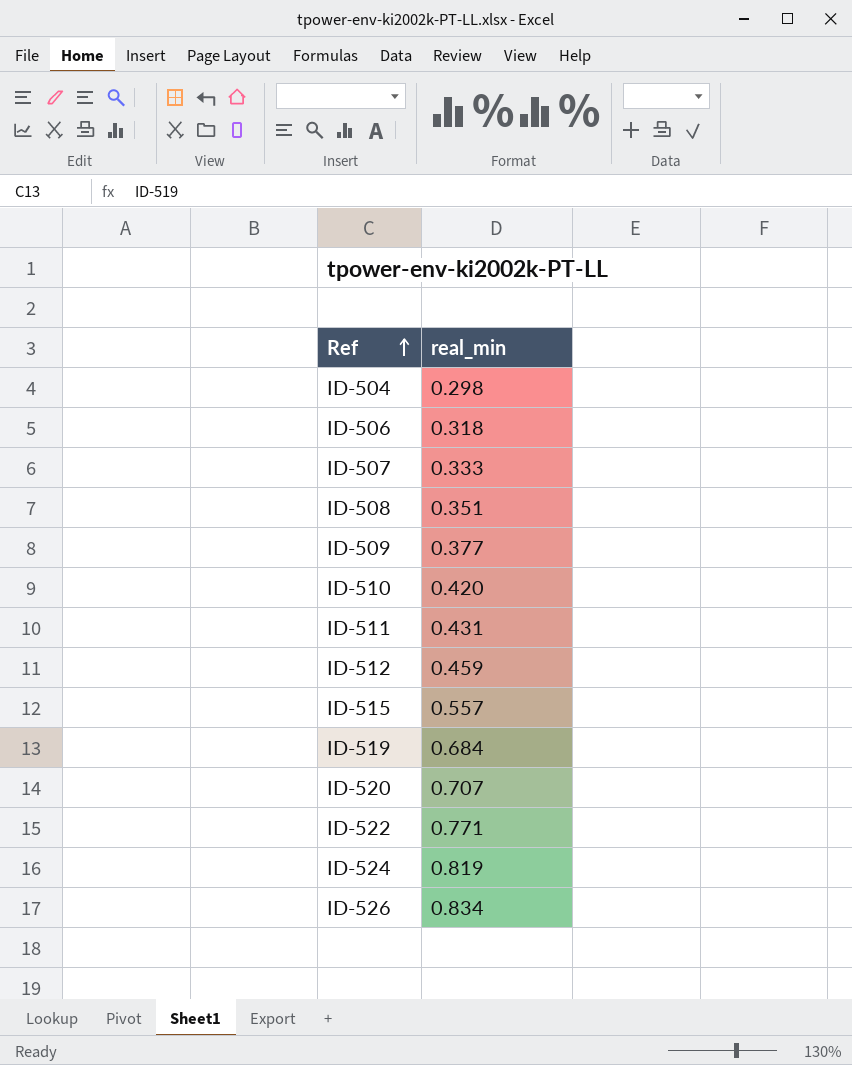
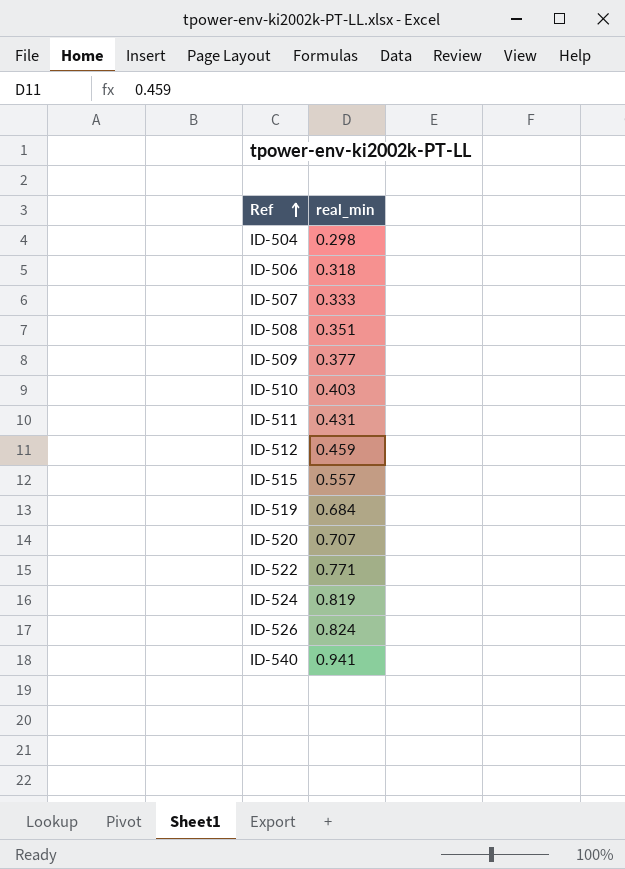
ID-510 | real_min: 0.420 -> 0.403
ID-526 | real_min: 0.834 -> 0.824
row ID-540: none -> 0.941

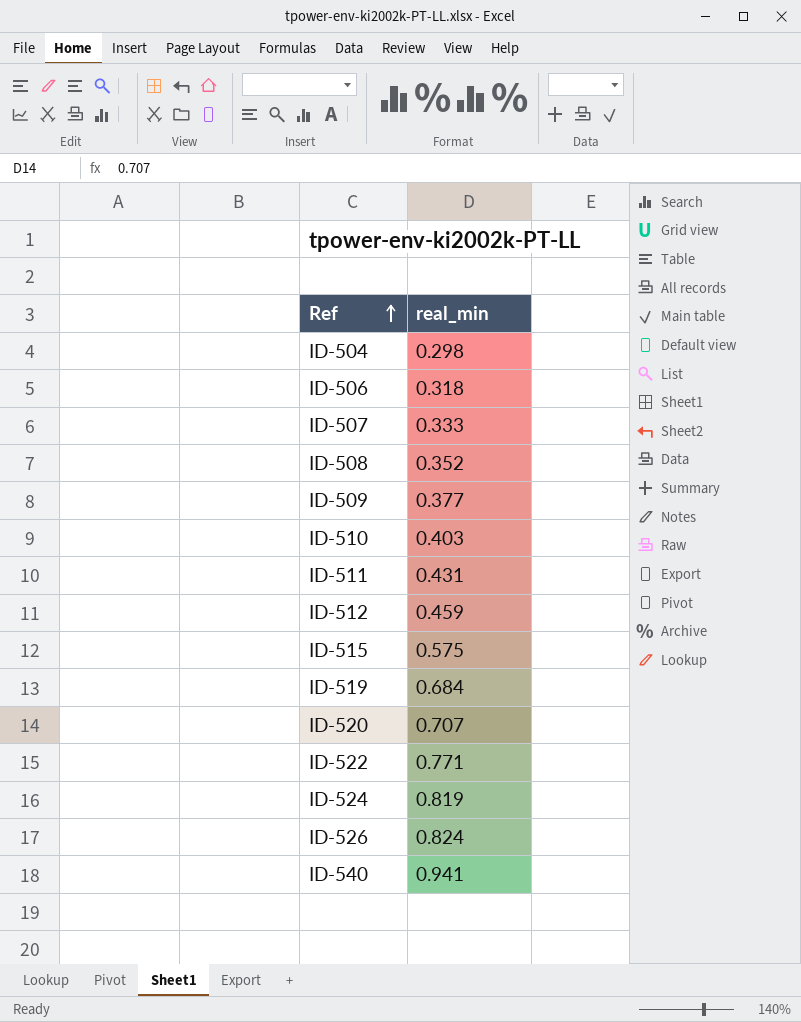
ID-508 | real_min: 0.351 -> 0.352
ID-515 | real_min: 0.557 -> 0.575

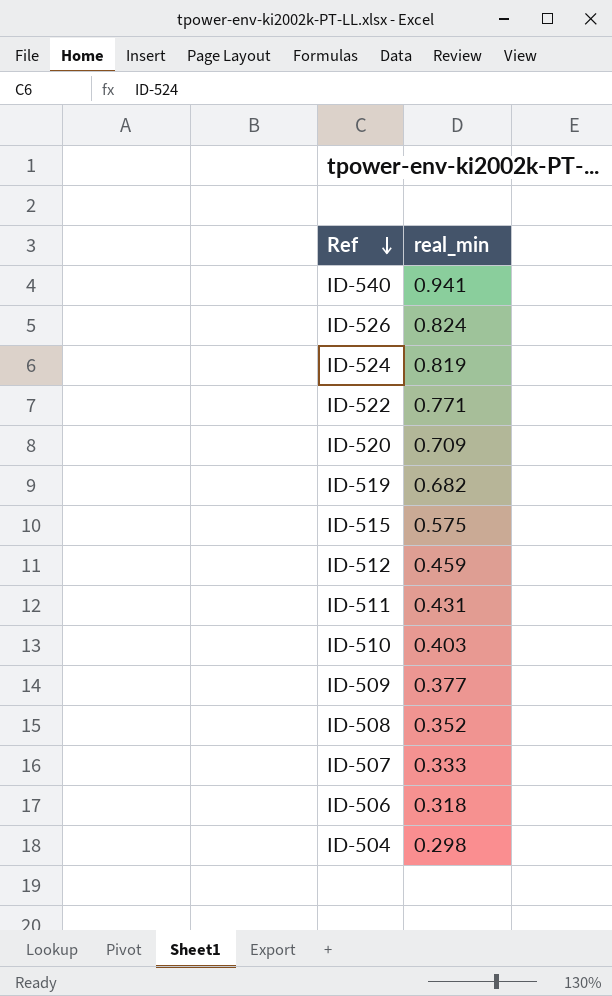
row order: Ref ascending -> Ref descending
ID-520 | real_min: 0.707 -> 0.709
ID-519 | real_min: 0.684 -> 0.682

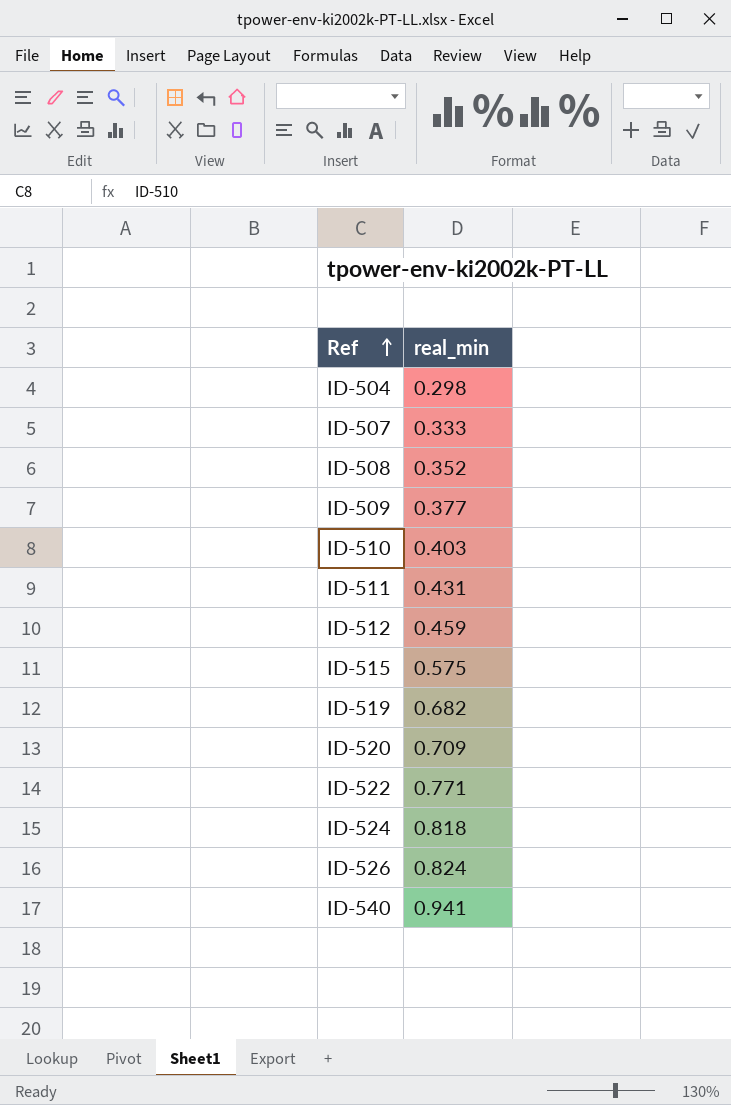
row order: Ref descending -> Ref ascending
row ID-506: 0.318 -> none
ID-524 | real_min: 0.819 -> 0.818

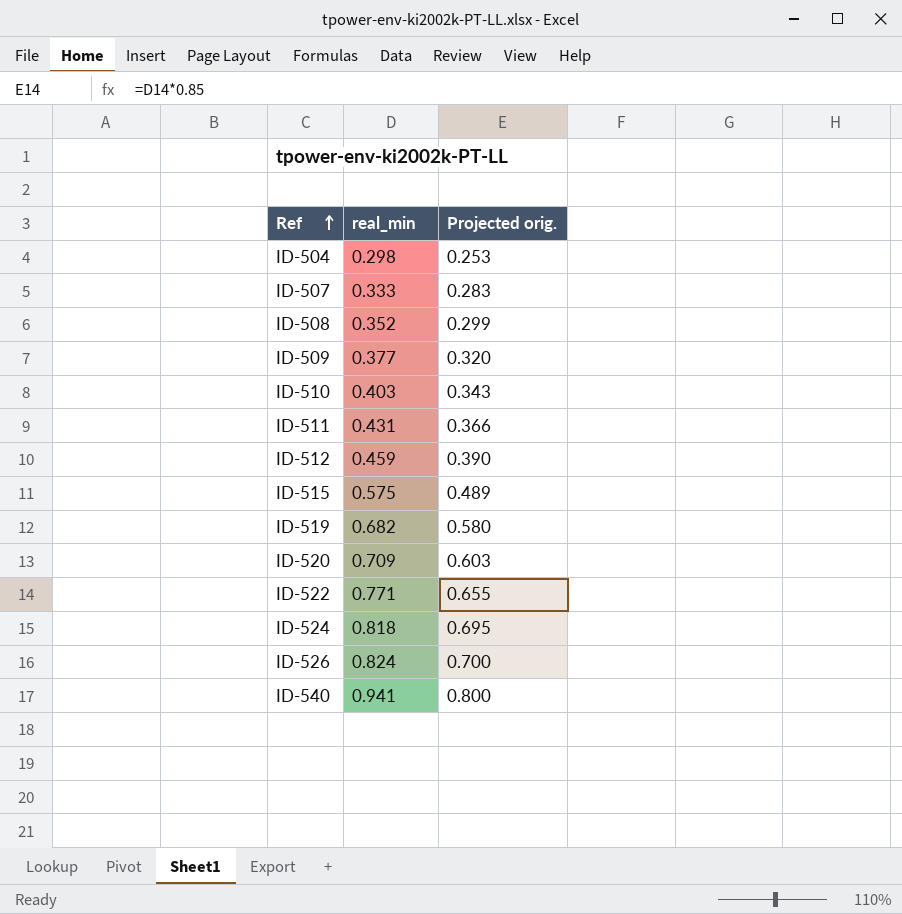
column Projected orig. | formula: none -> [real_min] * 0.85

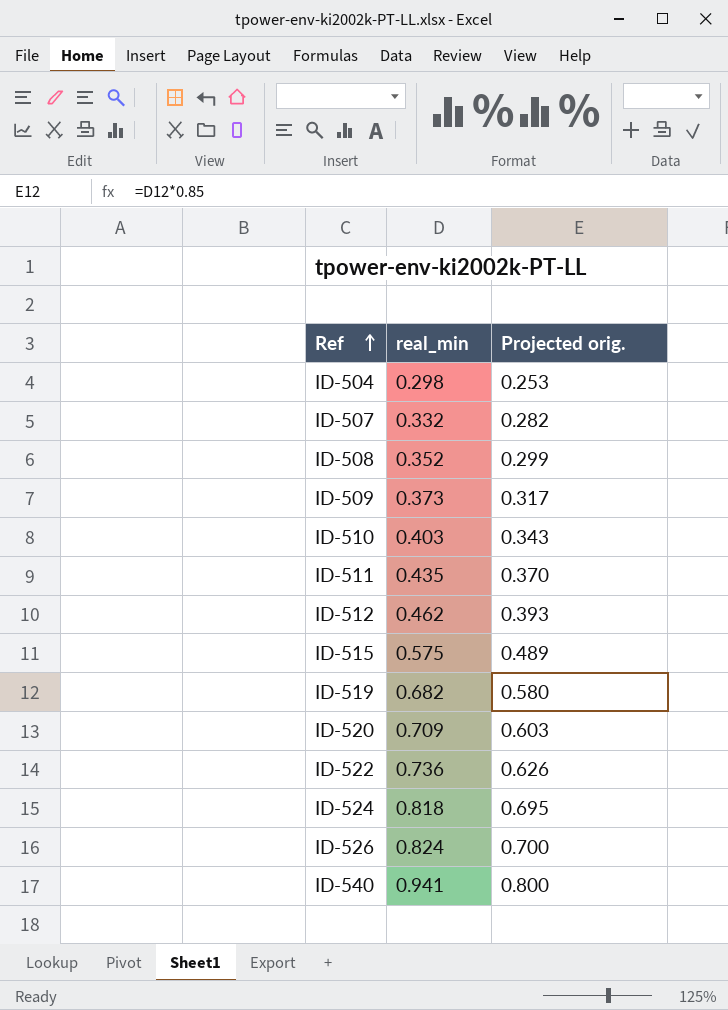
ID-507 | real_min: 0.333 -> 0.332
ID-507 | Projected orig.: 0.283 -> 0.282
ID-509 | real_min: 0.377 -> 0.373
ID-509 | Projected orig.: 0.320 -> 0.317
ID-511 | real_min: 0.431 -> 0.435
ID-511 | Projected orig.: 0.366 -> 0.370
ID-512 | real_min: 0.459 -> 0.462
ID-512 | Projected orig.: 0.390 -> 0.393
ID-522 | real_min: 0.771 -> 0.736
ID-522 | Projected orig.: 0.655 -> 0.626

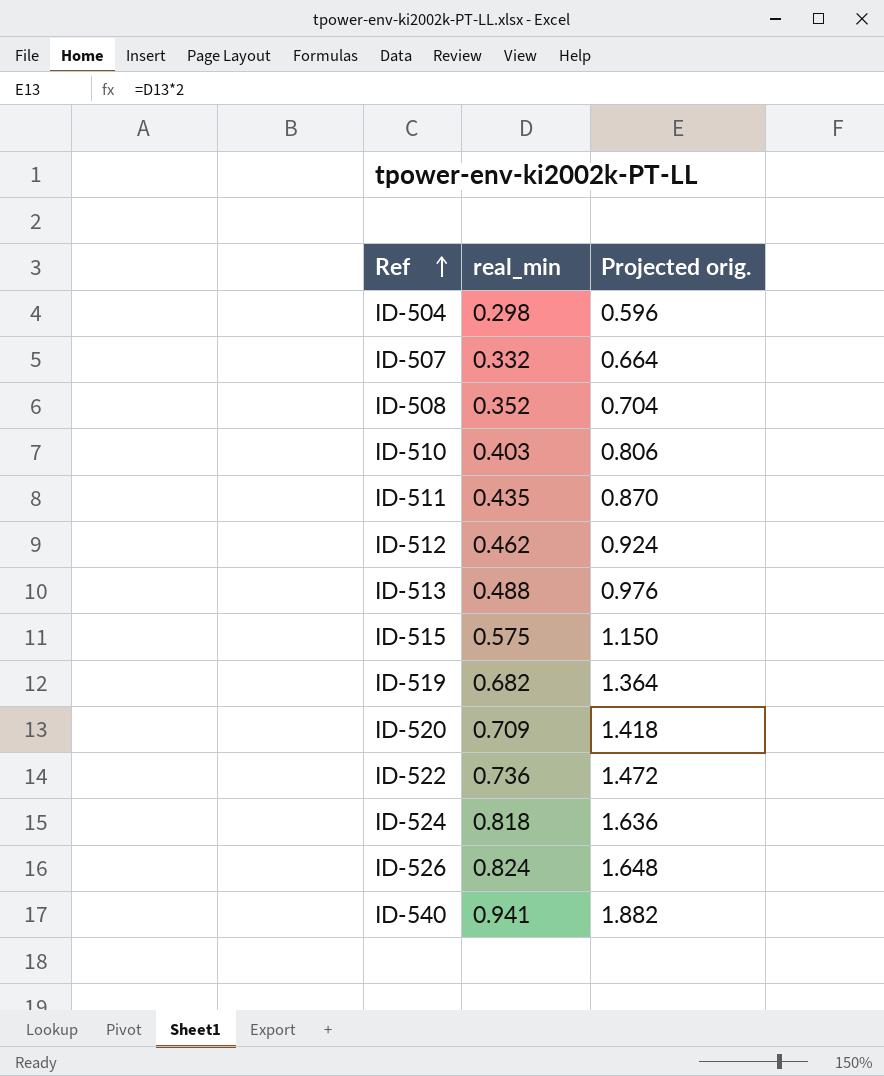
column Projected orig. | formula: [real_min] * 0.85 -> [real_min] * 2
row ID-509: 0.373 | 0.317 -> none
row ID-513: none -> 0.488 | 0.976

